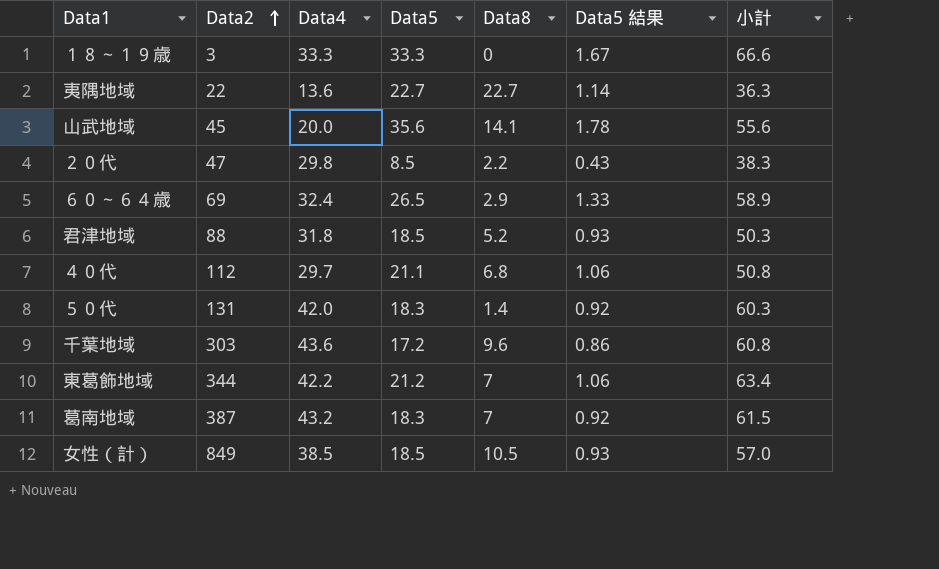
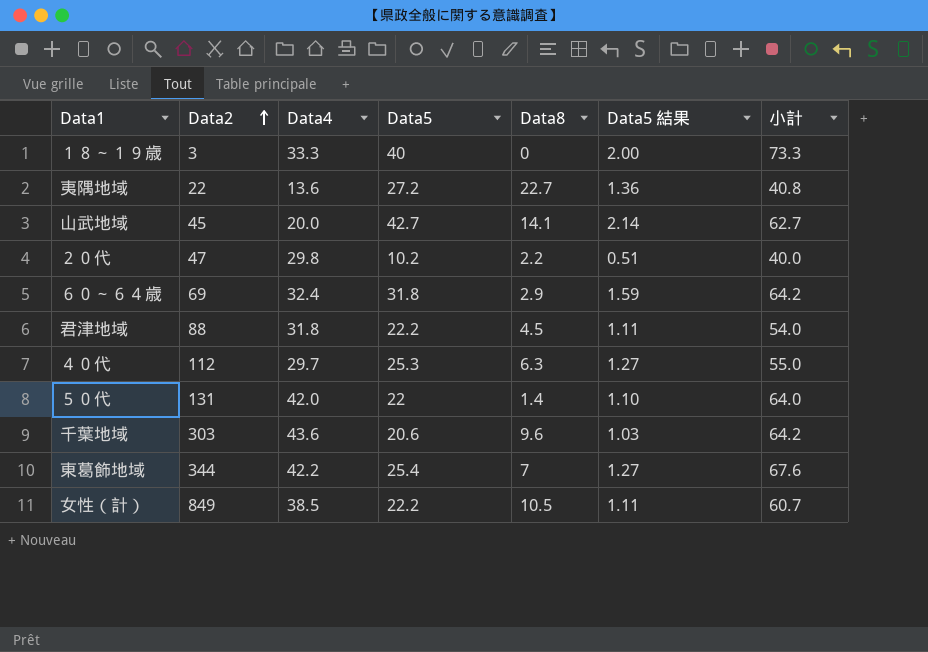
row 葛南地域: 387 | 43.2 | 18.3 | 7 | 0.92 | 61.5 -> none
１８～１９歳 | Data5: 33.3 -> 40
１８～１９歳 | Data5 結果: 1.67 -> 2.00
１８～１９歳 | 小計: 66.6 -> 73.3
夷隅地域 | Data5: 22.7 -> 27.2
夷隅地域 | Data5 結果: 1.14 -> 1.36
夷隅地域 | 小計: 36.3 -> 40.8
山武地域 | Data5: 35.6 -> 42.7
山武地域 | Data5 結果: 1.78 -> 2.14
山武地域 | 小計: 55.6 -> 62.7
２０代 | Data5: 8.5 -> 10.2
２０代 | Data5 結果: 0.43 -> 0.51
２０代 | 小計: 38.3 -> 40.0
６０～６４歳 | Data5: 26.5 -> 31.8
６０～６４歳 | Data5 結果: 1.33 -> 1.59
６０～６４歳 | 小計: 58.9 -> 64.2
君津地域 | Data5: 18.5 -> 22.2
君津地域 | Data8: 5.2 -> 4.5
君津地域 | Data5 結果: 0.93 -> 1.11
君津地域 | 小計: 50.3 -> 54.0
４０代 | Data5: 21.1 -> 25.3
４０代 | Data8: 6.8 -> 6.3
４０代 | Data5 結果: 1.06 -> 1.27
４０代 | 小計: 50.8 -> 55.0
５０代 | Data5: 18.3 -> 22
５０代 | Data5 結果: 0.92 -> 1.10
５０代 | 小計: 60.3 -> 64.0
千葉地域 | Data5: 17.2 -> 20.6
千葉地域 | Data5 結果: 0.86 -> 1.03
千葉地域 | 小計: 60.8 -> 64.2
東葛飾地域 | Data5: 21.2 -> 25.4
東葛飾地域 | Data5 結果: 1.06 -> 1.27
東葛飾地域 | 小計: 63.4 -> 67.6
女性（計） | Data5: 18.5 -> 22.2
女性（計） | Data5 結果: 0.93 -> 1.11
女性（計） | 小計: 57.0 -> 60.7

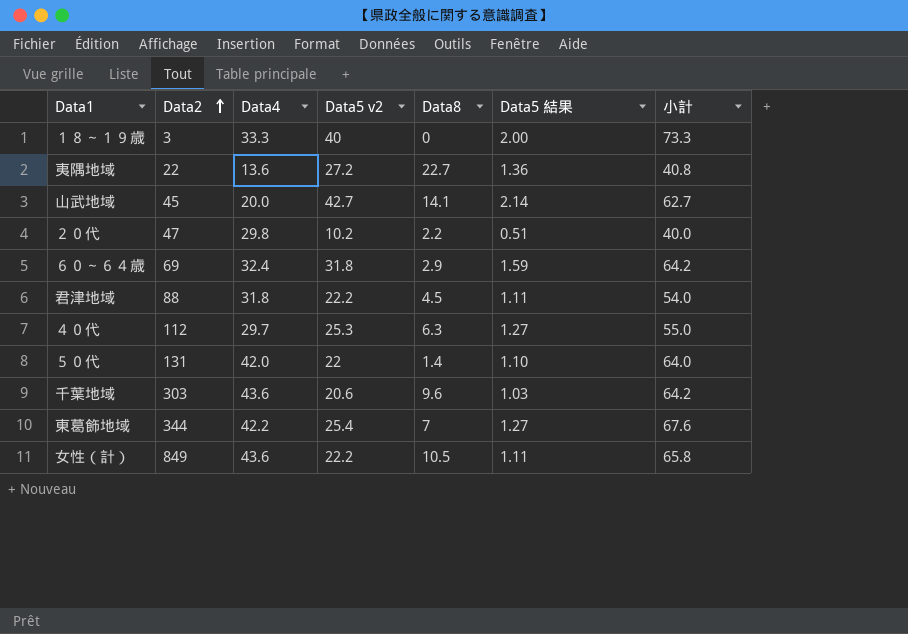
column name: Data5 -> Data5 v2
女性（計） | Data4: 38.5 -> 43.6
女性（計） | 小計: 60.7 -> 65.8

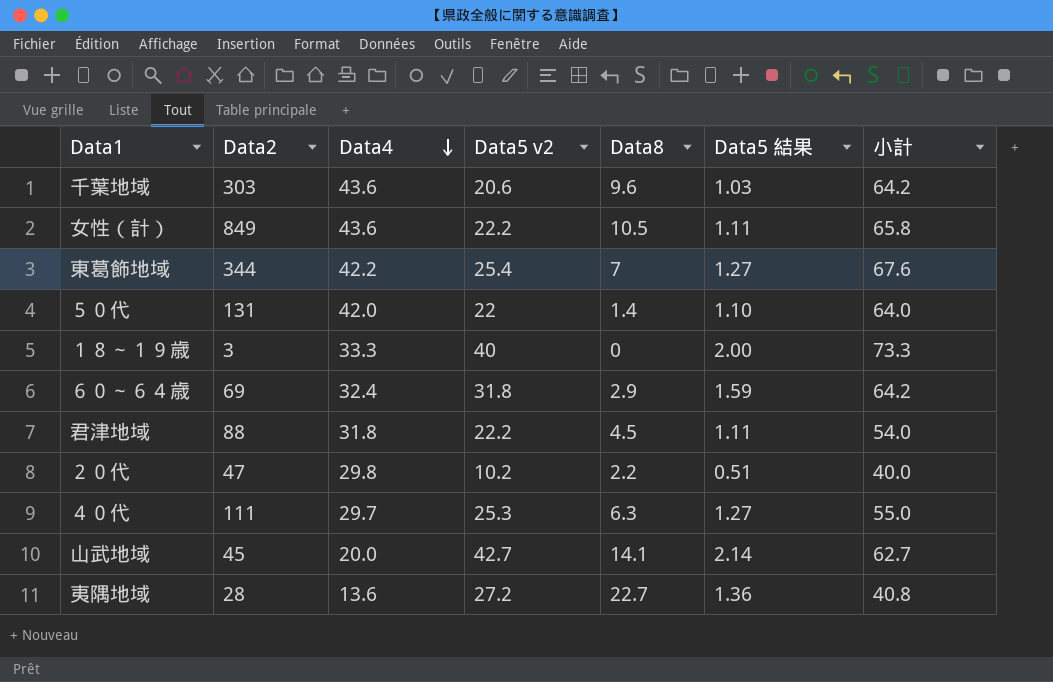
row order: Data2 ascending -> Data4 descending
４０代 | Data2: 112 -> 111
夷隅地域 | Data2: 22 -> 28

